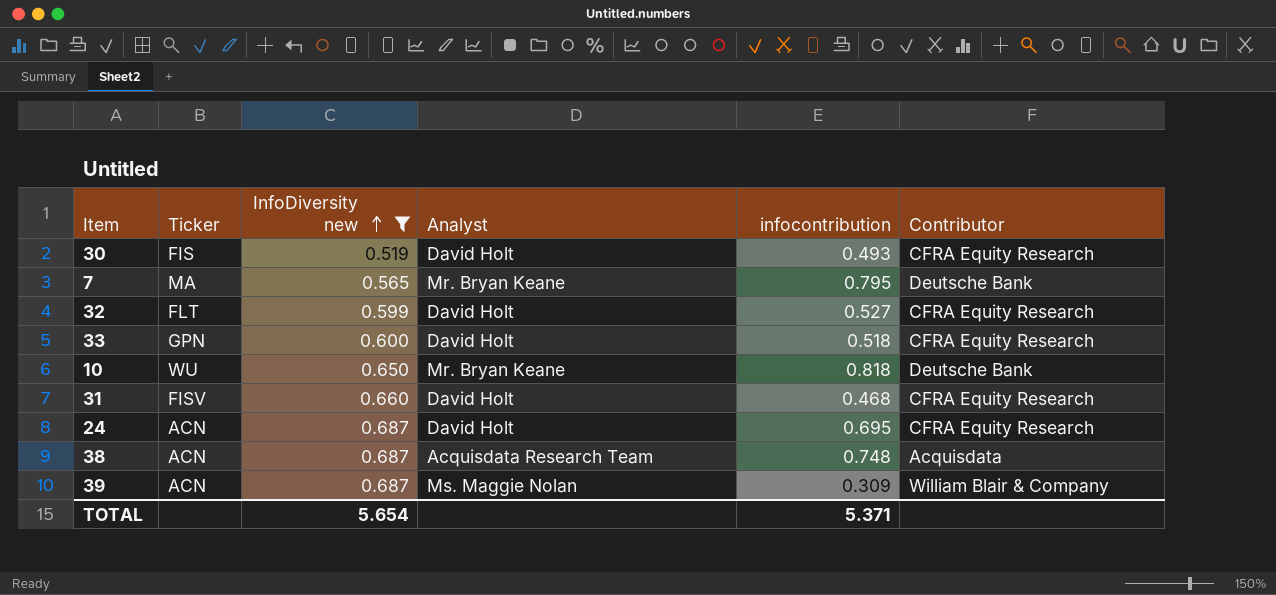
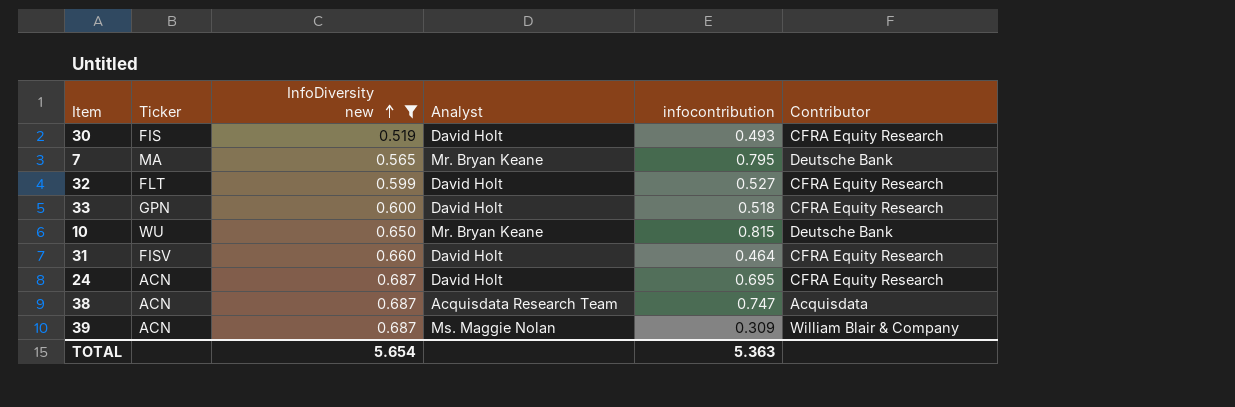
10 | infocontribution: 0.818 -> 0.815
31 | infocontribution: 0.468 -> 0.464
38 | infocontribution: 0.748 -> 0.747
TOTAL | infocontribution: 5.371 -> 5.363

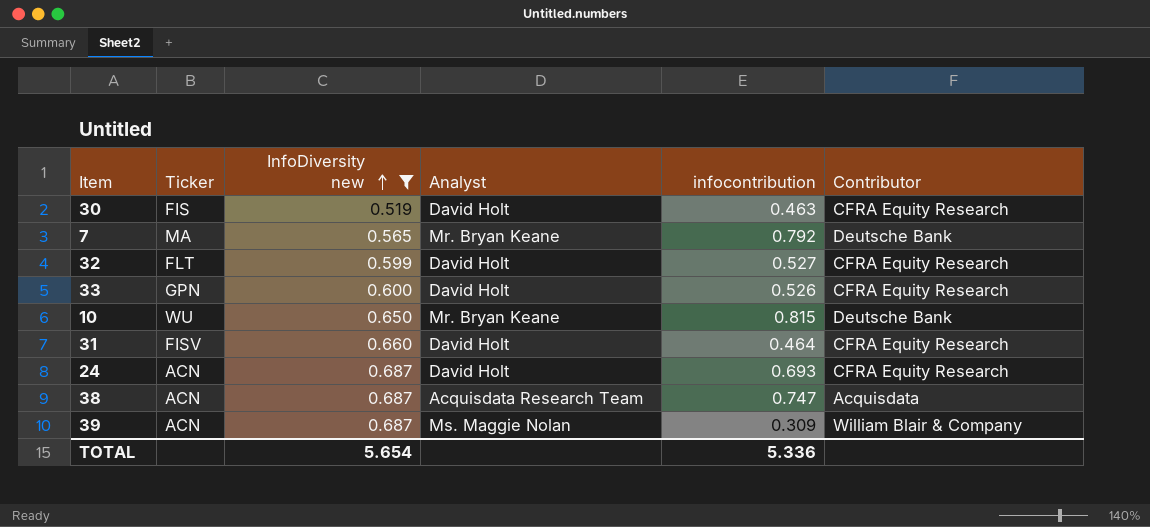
30 | infocontribution: 0.493 -> 0.463
7 | infocontribution: 0.795 -> 0.792
33 | infocontribution: 0.518 -> 0.526
24 | infocontribution: 0.695 -> 0.693
TOTAL | infocontribution: 5.363 -> 5.336

